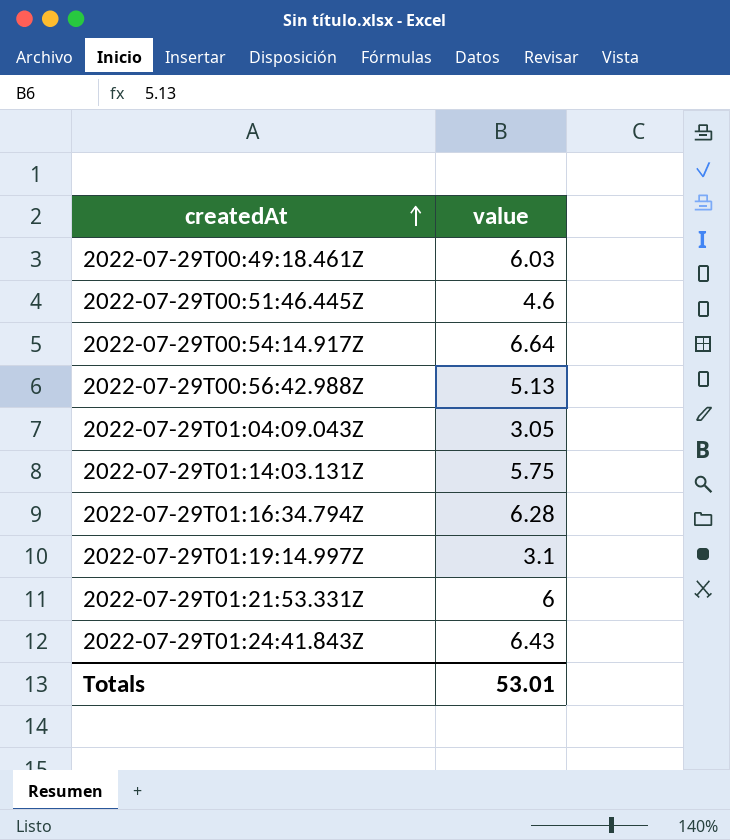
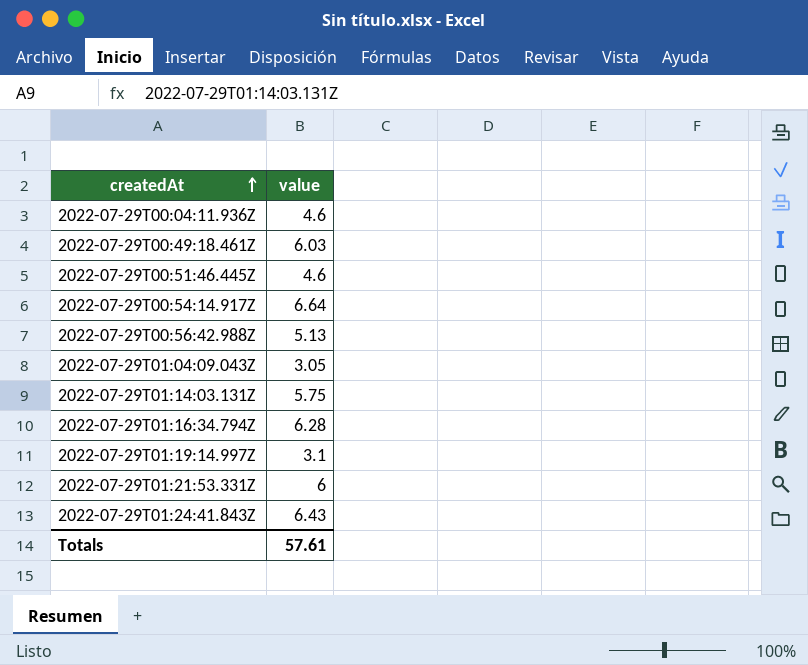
row 2022-07-29T00:04:11.936Z: none -> 4.6
Totals | value: 53.01 -> 57.61

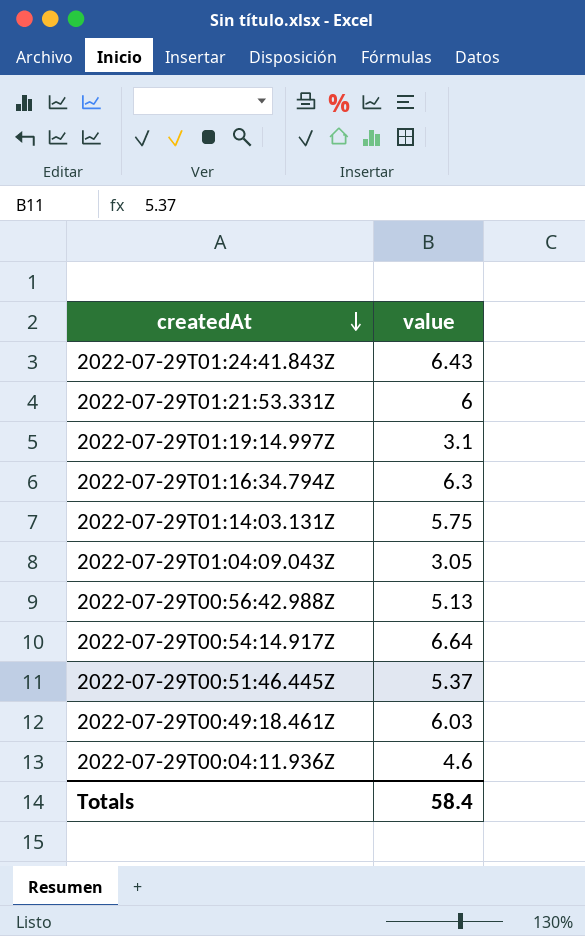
row order: createdAt ascending -> createdAt descending
2022-07-29T01:16:34.794Z | value: 6.28 -> 6.3
2022-07-29T00:51:46.445Z | value: 4.6 -> 5.37
Totals | value: 57.61 -> 58.4

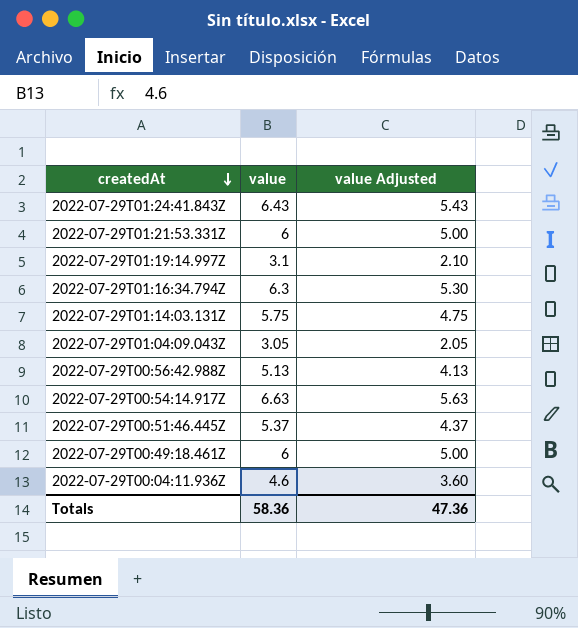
column value Adjusted | formula: none -> [value] - 1
2022-07-29T00:54:14.917Z | value: 6.64 -> 6.63
2022-07-29T00:49:18.461Z | value: 6.03 -> 6
Totals | value: 58.4 -> 58.36

